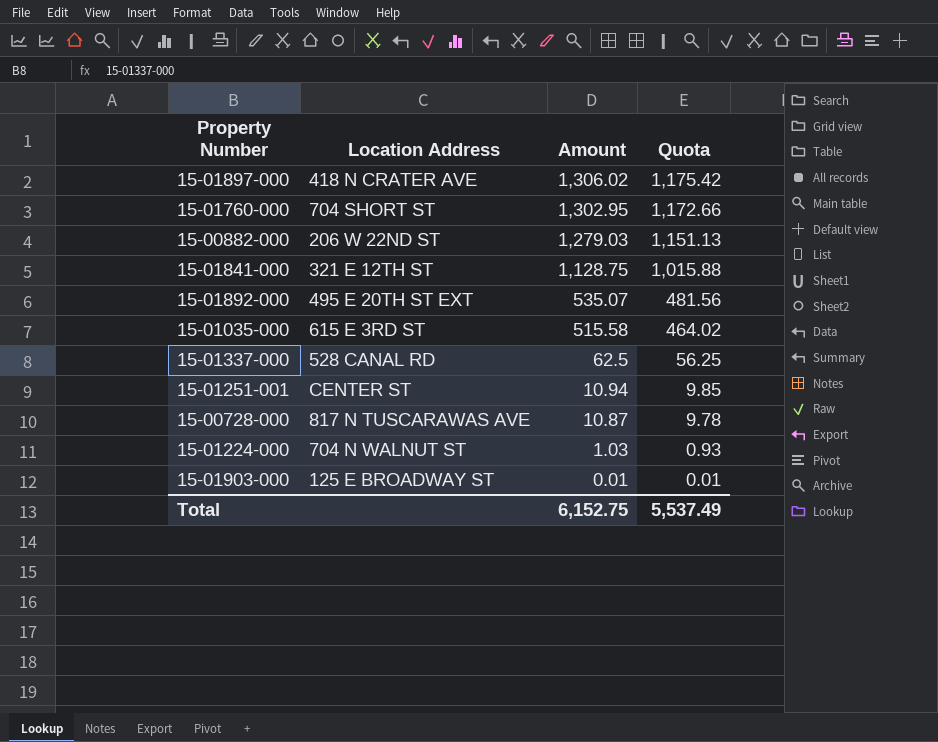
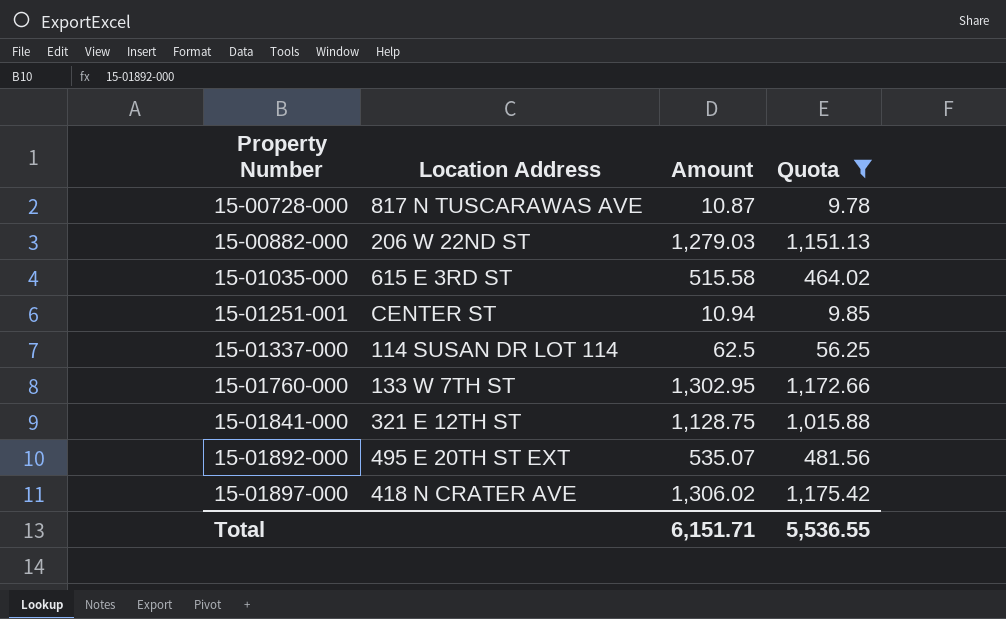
filter: none -> Quota >= 9.78
row order: Amount descending -> Property Number ascending
15-01337-000 | Location Address: 528 CANAL RD -> 114 SUSAN DR LOT 114
15-01760-000 | Location Address: 704 SHORT ST -> 133 W 7TH ST
Total | Amount: 6,152.75 -> 6,151.71
Total | Quota: 5,537.49 -> 5,536.55

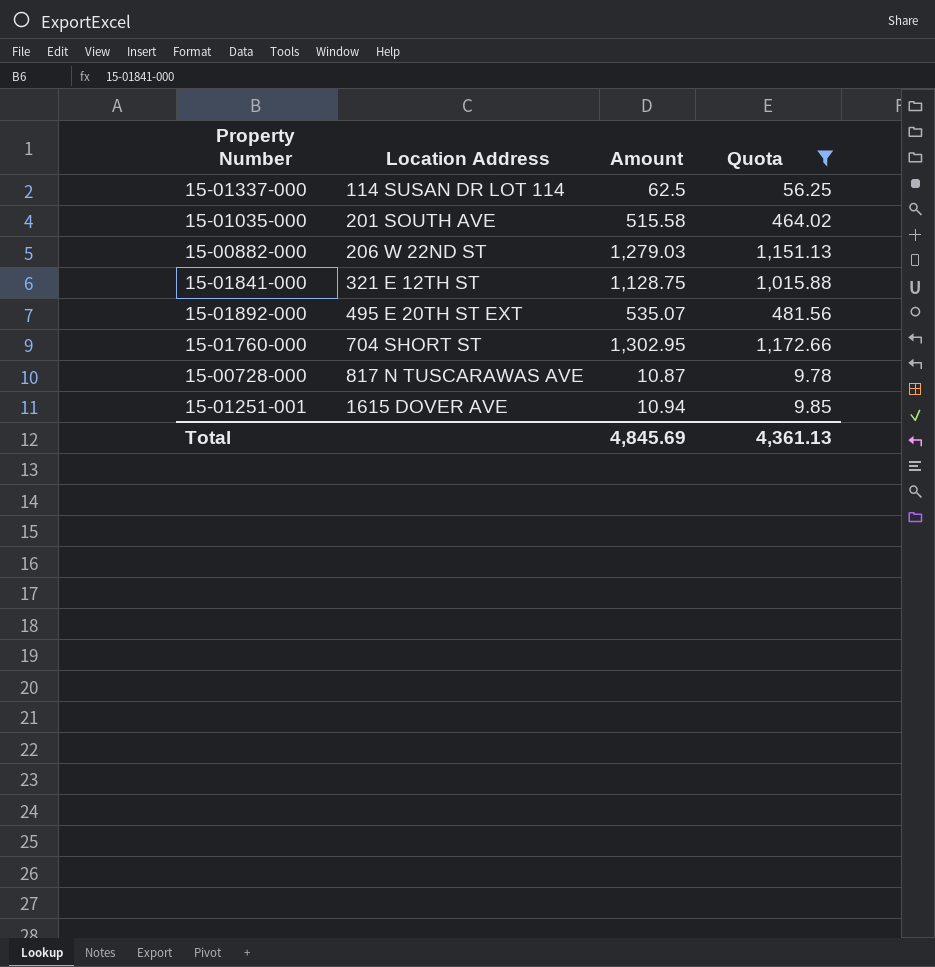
row order: Property Number ascending -> Location Address ascending
row 15-01897-000: 418 N CRATER AVE | 1,306.02 | 1,175.42 -> none
15-01035-000 | Location Address: 615 E 3RD ST -> 201 SOUTH AVE
15-01760-000 | Location Address: 133 W 7TH ST -> 704 SHORT ST
15-01251-001 | Location Address: CENTER ST -> 1615 DOVER AVE
Total | Amount: 6,151.71 -> 4,845.69
Total | Quota: 5,536.55 -> 4,361.13

